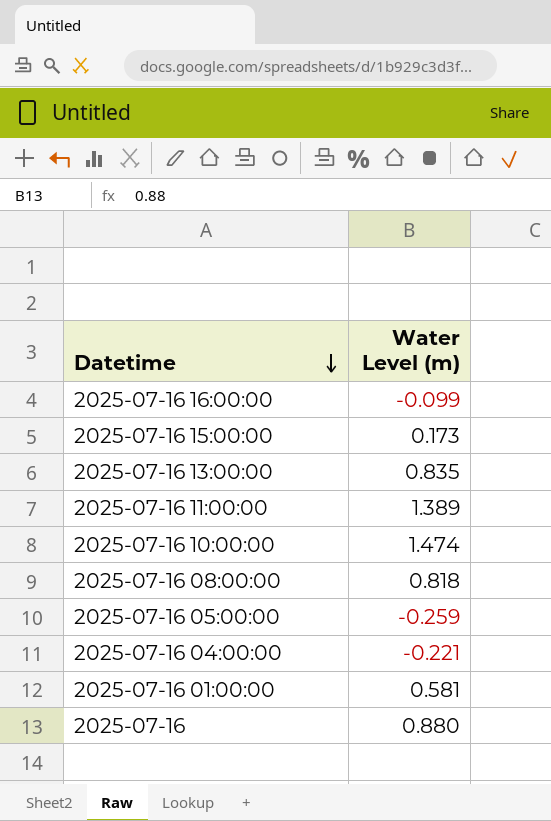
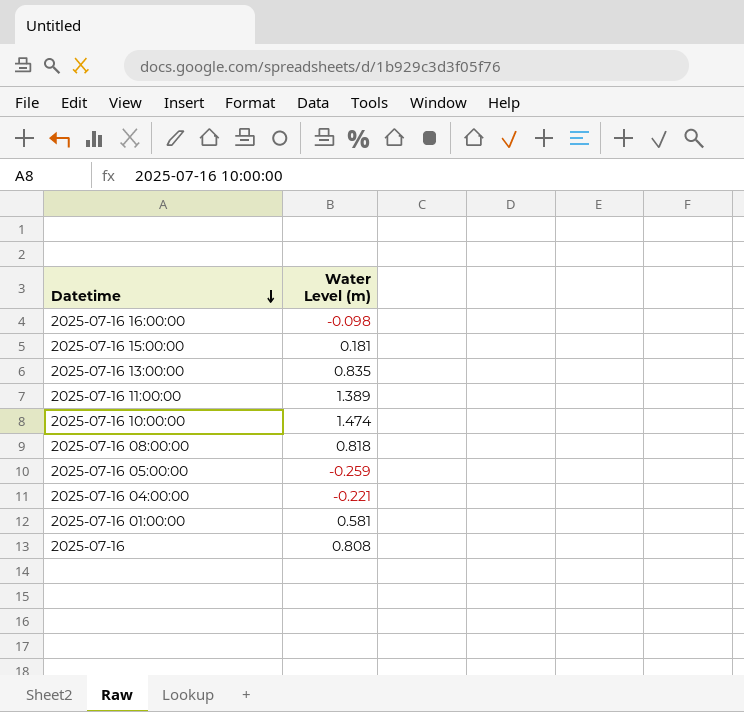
2025-07-16 16:00:00 | Water Level (m): -0.099 -> -0.098
2025-07-16 15:00:00 | Water Level (m): 0.173 -> 0.181
2025-07-16 | Water Level (m): 0.880 -> 0.808

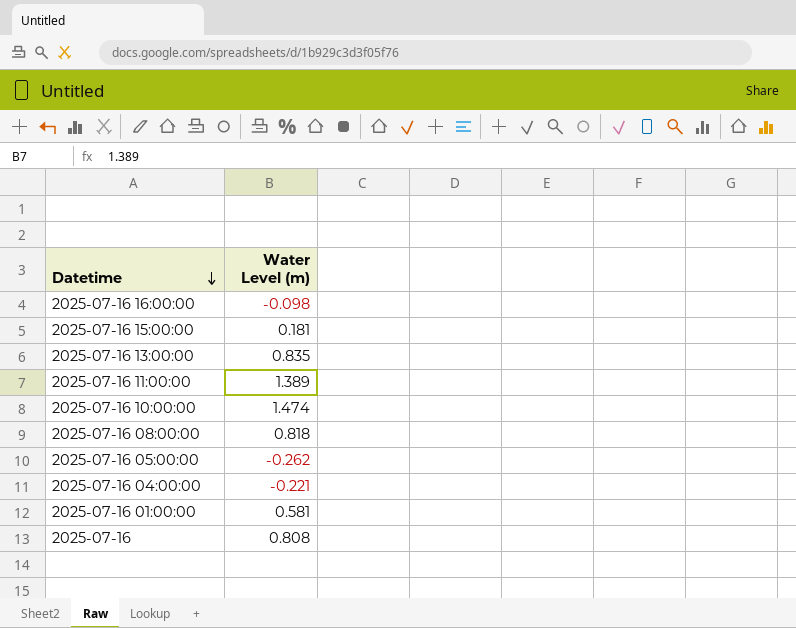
2025-07-16 05:00:00 | Water Level (m): -0.259 -> -0.262

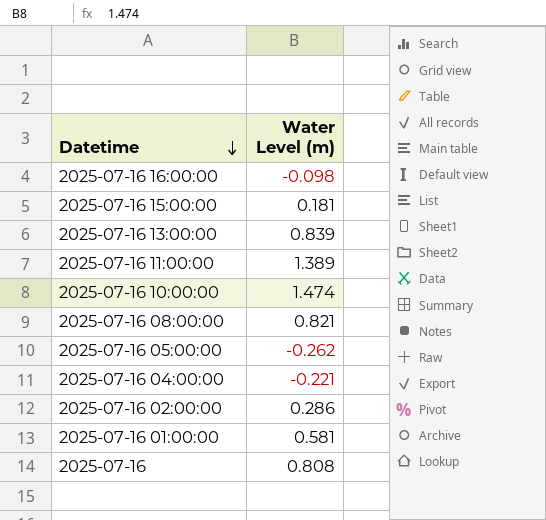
2025-07-16 13:00:00 | Water Level (m): 0.835 -> 0.839
2025-07-16 08:00:00 | Water Level (m): 0.818 -> 0.821
row 2025-07-16 02:00:00: none -> 0.286

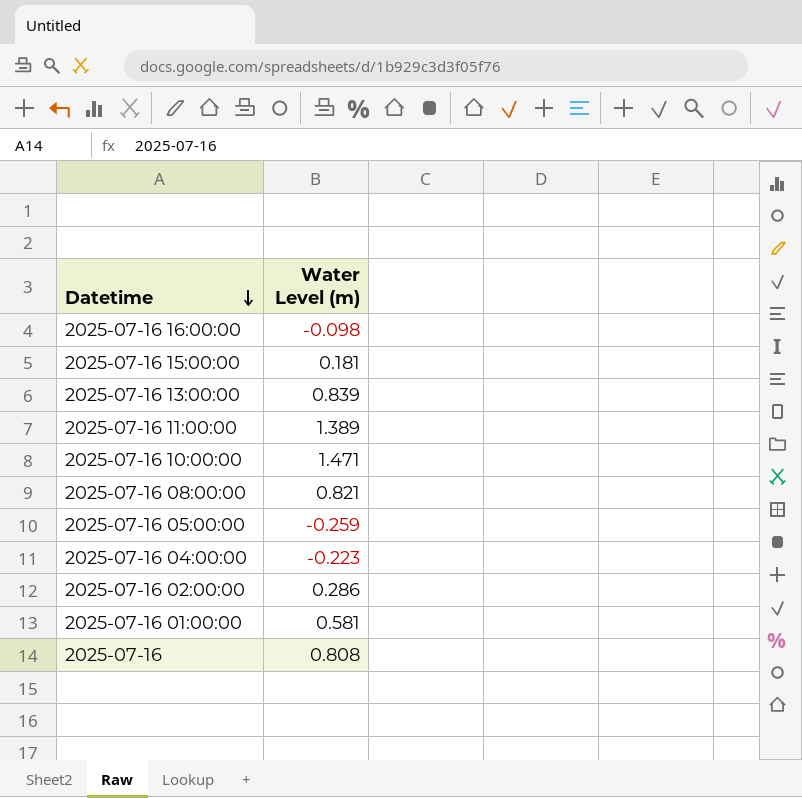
2025-07-16 10:00:00 | Water Level (m): 1.474 -> 1.471
2025-07-16 05:00:00 | Water Level (m): -0.262 -> -0.259
2025-07-16 04:00:00 | Water Level (m): -0.221 -> -0.223

